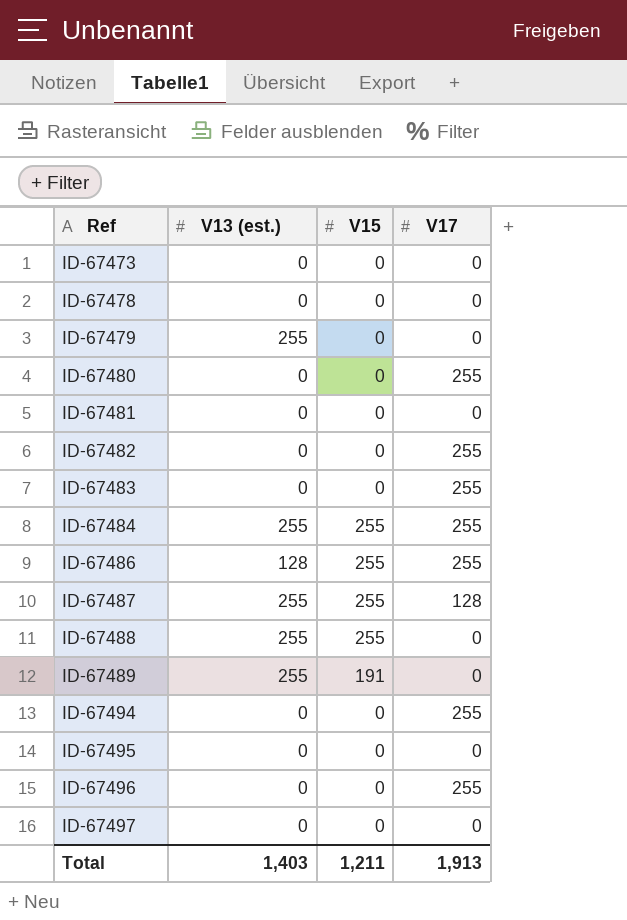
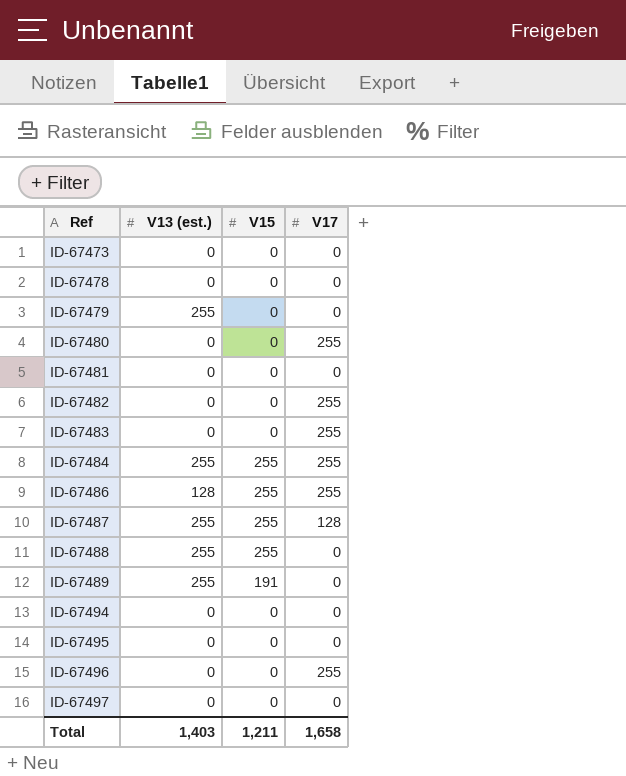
ID-67494 | V17: 255 -> 0
Total | V17: 1,913 -> 1,658

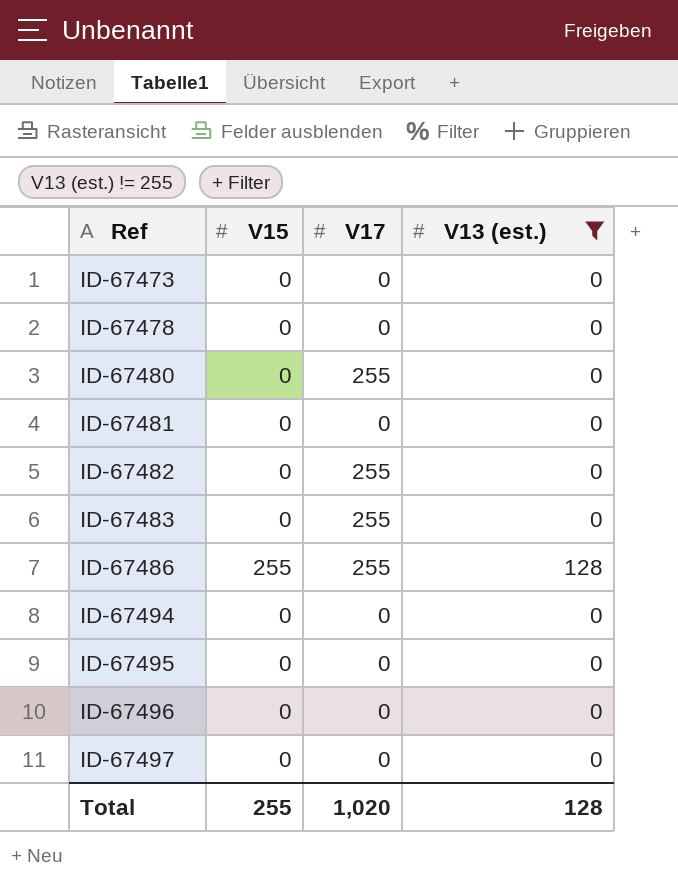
filter: none -> V13 (est.) != 255
column V13 (est.) | position: 2 -> 4
ID-67496 | V17: 255 -> 0
Total | V15: 1,211 -> 255
Total | V17: 1,658 -> 1,020
Total | V13 (est.): 1,403 -> 128

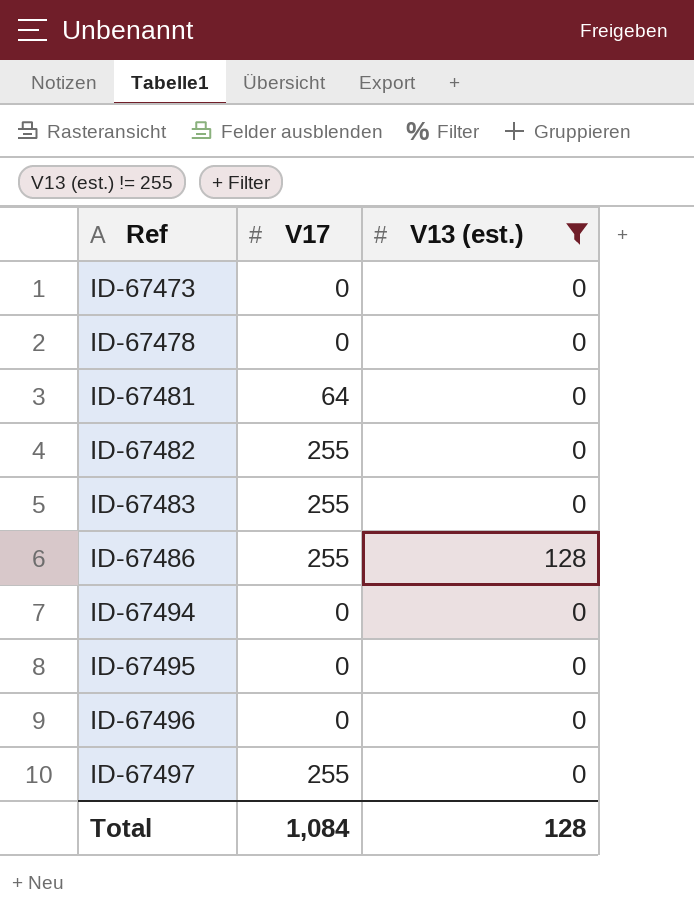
column V15 | position: 2 -> none
row ID-67480: 0 | 255 | 0 -> none
ID-67481 | V17: 0 -> 64
ID-67497 | V17: 0 -> 255
Total | V17: 1,020 -> 1,084

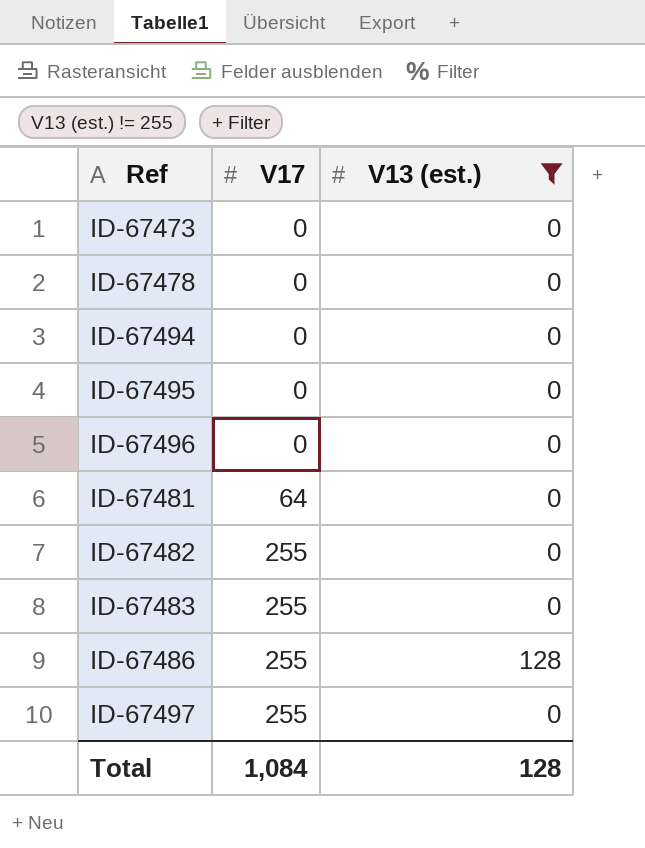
row order: Ref ascending -> V17 ascending

